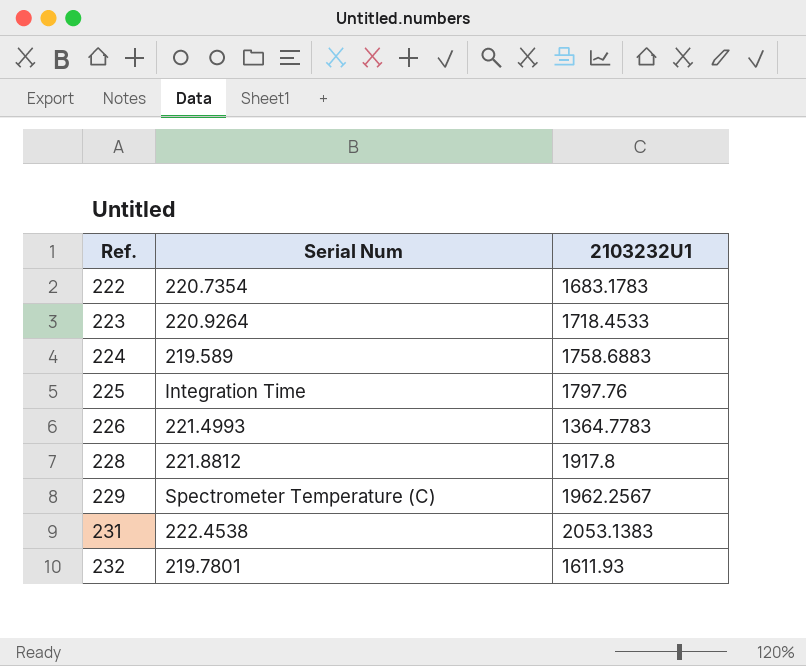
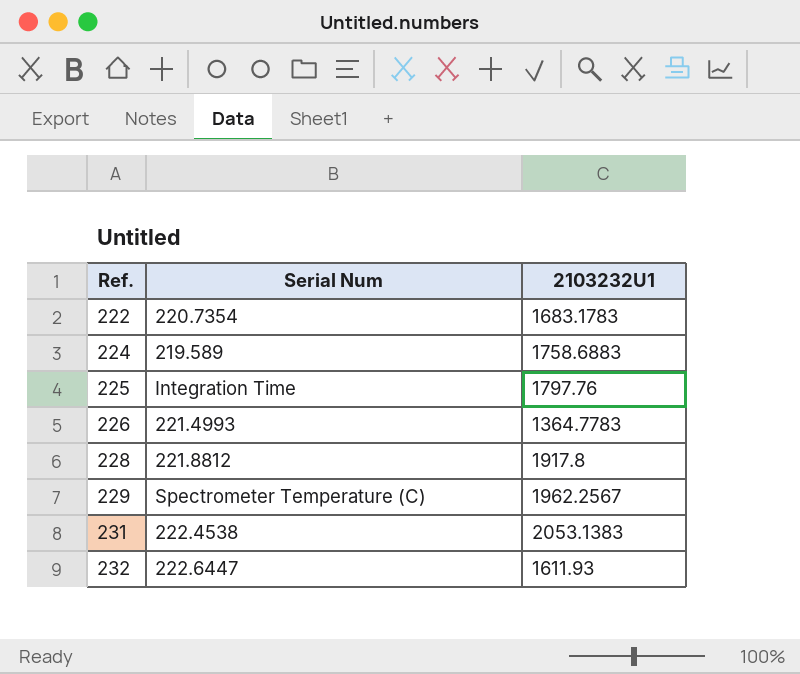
row 223: 220.9264 | 1718.4533 -> none
232 | Serial Num: 219.7801 -> 222.6447

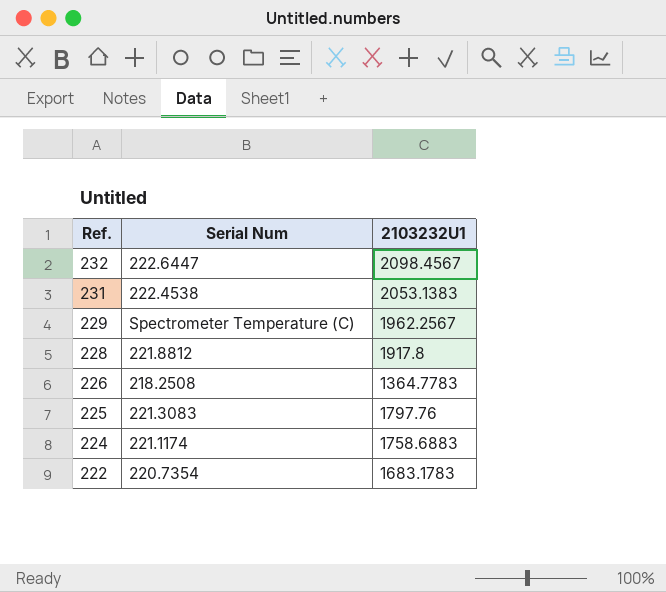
row order: Ref. ascending -> Ref. descending
232 | 2103232U1: 1611.93 -> 2098.4567
226 | Serial Num: 221.4993 -> 218.2508
225 | Serial Num: Integration Time -> 221.3083
224 | Serial Num: 219.589 -> 221.1174

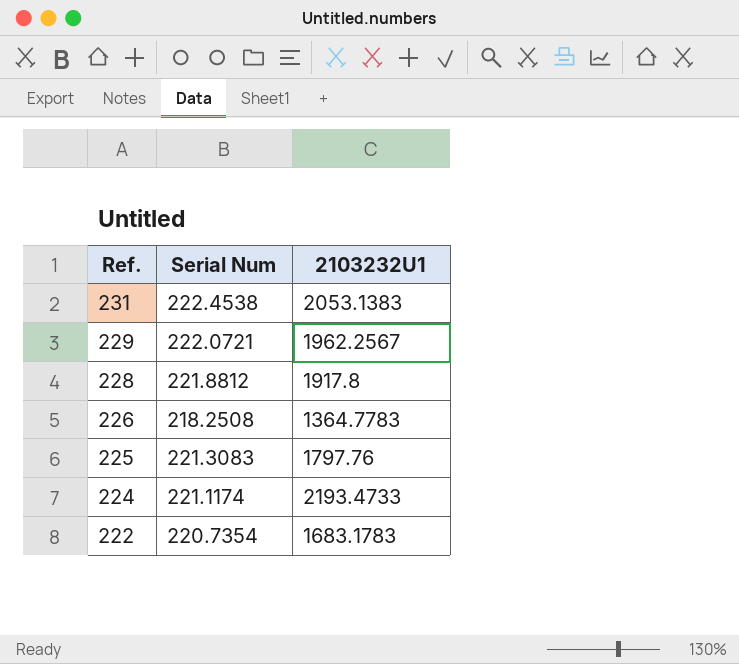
row 232: 222.6447 | 2098.4567 -> none
229 | Serial Num: Spectrometer Temperature (C) -> 222.0721
224 | 2103232U1: 1758.6883 -> 2193.4733

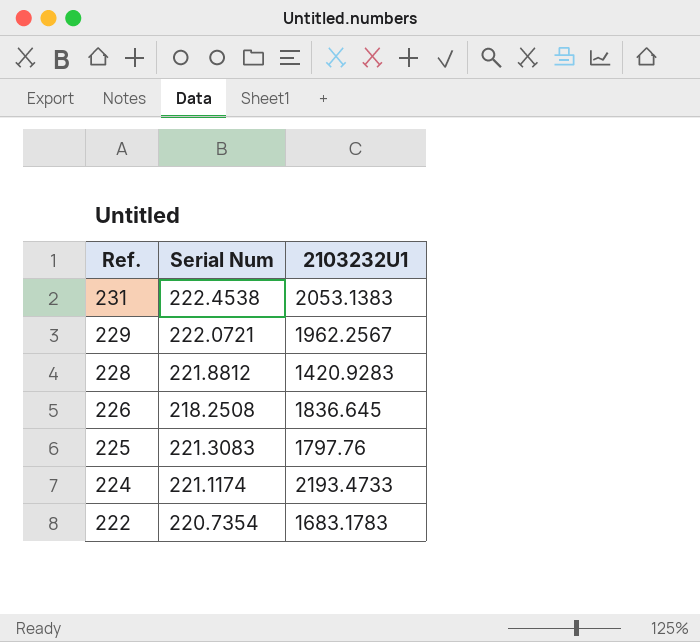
228 | 2103232U1: 1917.8 -> 1420.9283
226 | 2103232U1: 1364.7783 -> 1836.645

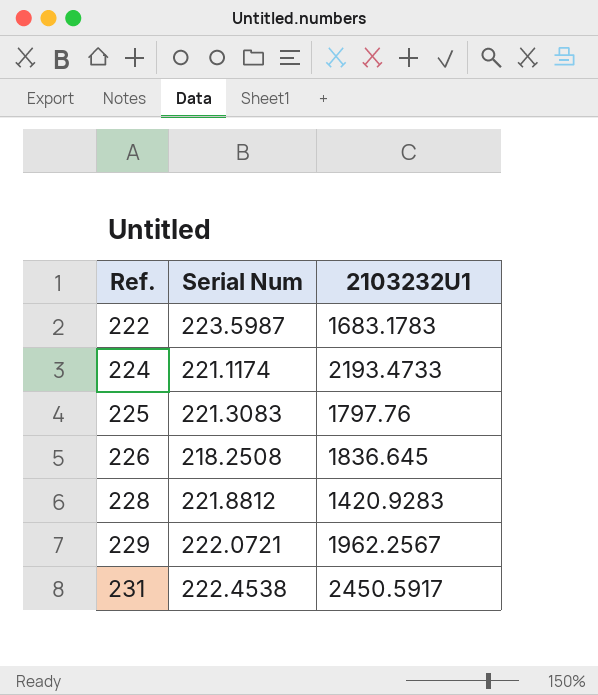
row order: Ref. descending -> Ref. ascending
222 | Serial Num: 220.7354 -> 223.5987
231 | 2103232U1: 2053.1383 -> 2450.5917

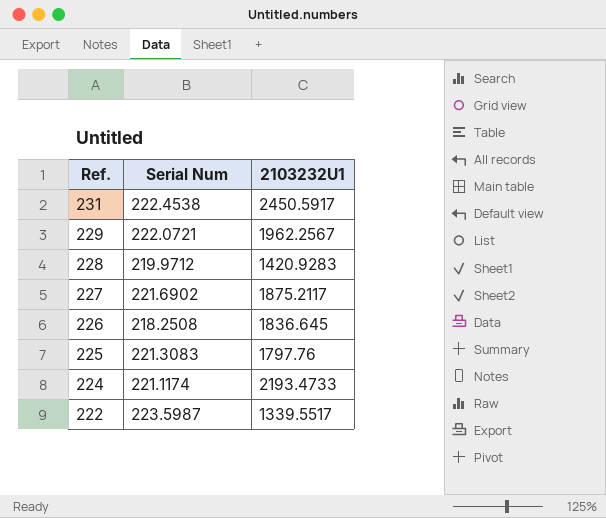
row order: Ref. ascending -> Ref. descending
228 | Serial Num: 221.8812 -> 219.9712
row 227: none -> 221.6902 | 1875.2117
222 | 2103232U1: 1683.1783 -> 1339.5517

